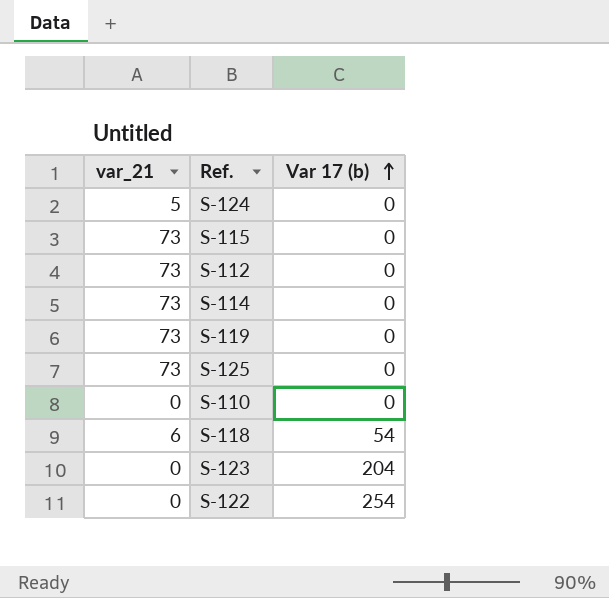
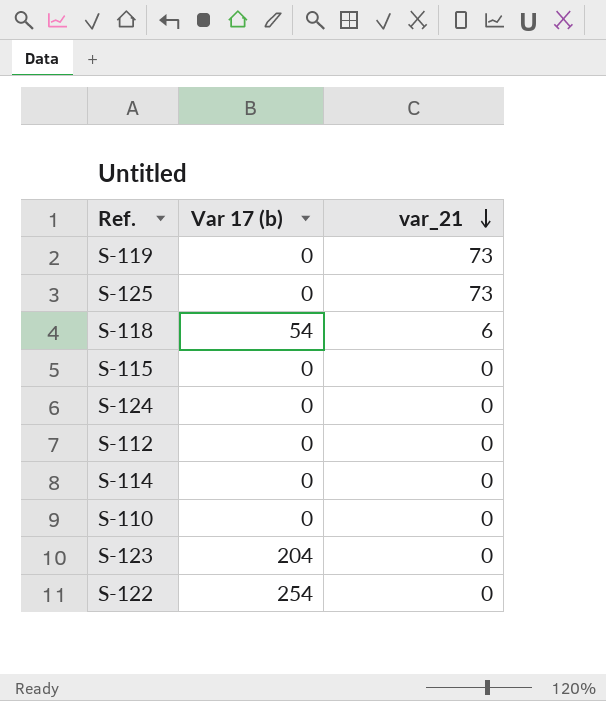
row order: Var 17 (b) ascending -> var_21 descending
column var_21 | position: 1 -> 3
S-115 | var_21: 73 -> 0
S-124 | var_21: 5 -> 0
S-112 | var_21: 73 -> 0
S-114 | var_21: 73 -> 0

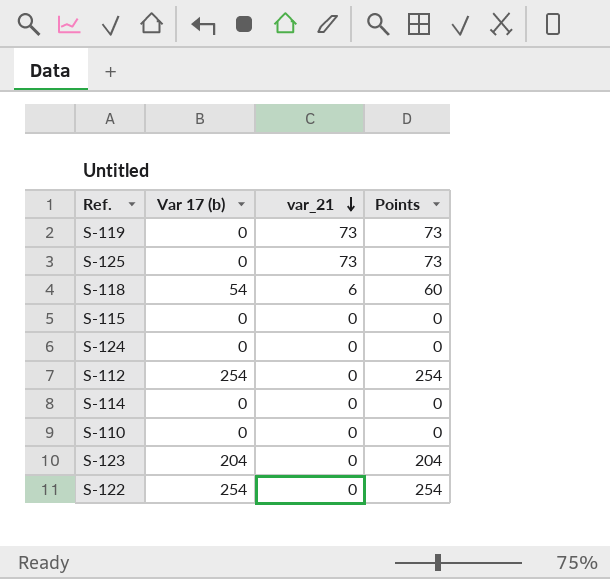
column Points | formula: none -> [Var 17 (b)] + [var_21]
S-112 | Var 17 (b): 0 -> 254

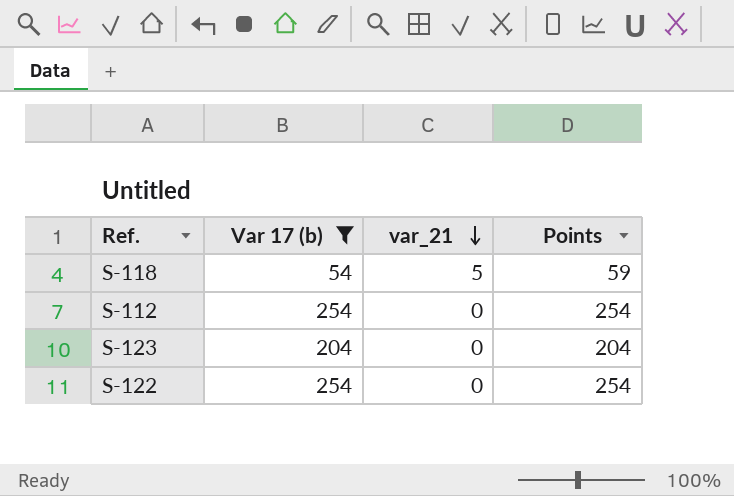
filter: none -> Var 17 (b) != 0
S-118 | var_21: 6 -> 5
S-118 | Points: 60 -> 59

